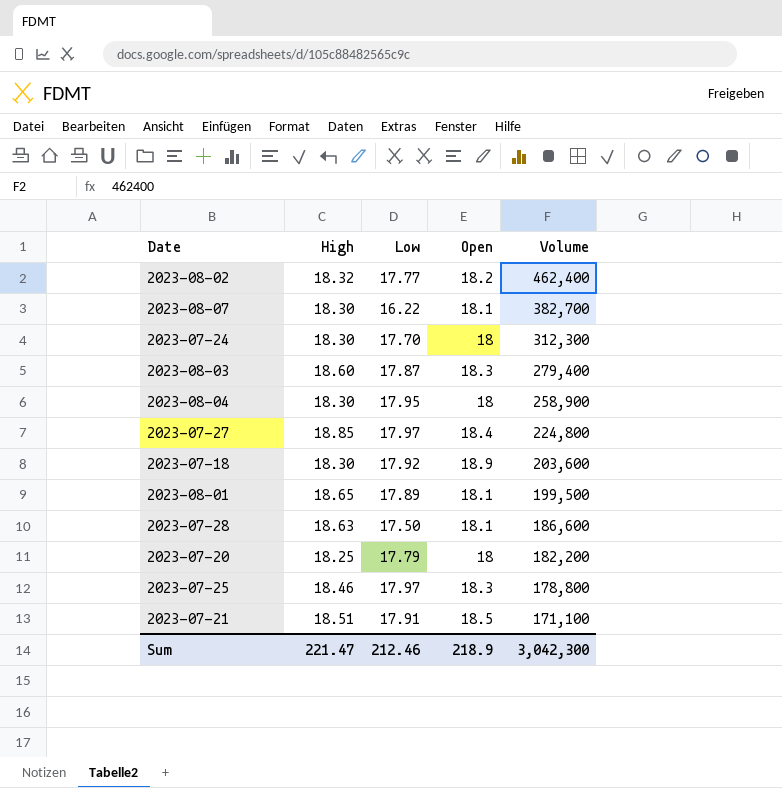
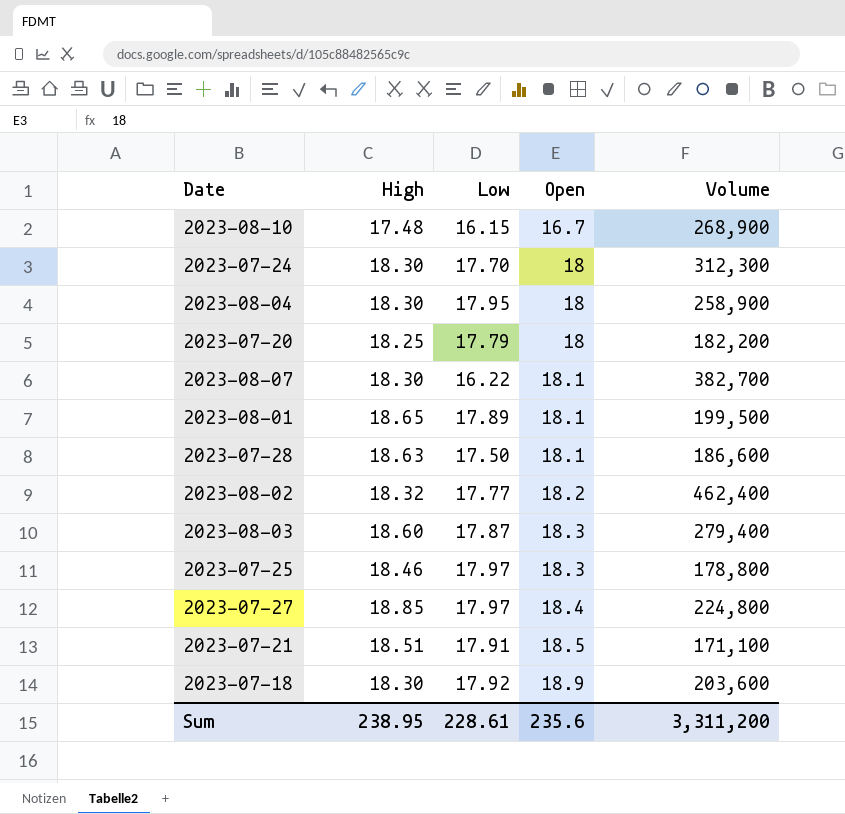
row order: Volume descending -> Open ascending
row 2023-08-10: none -> 17.48 | 16.15 | 16.7 | 268,900
Sum | High: 221.47 -> 238.95
Sum | Low: 212.46 -> 228.61
Sum | Open: 218.9 -> 235.6
Sum | Volume: 3,042,300 -> 3,311,200

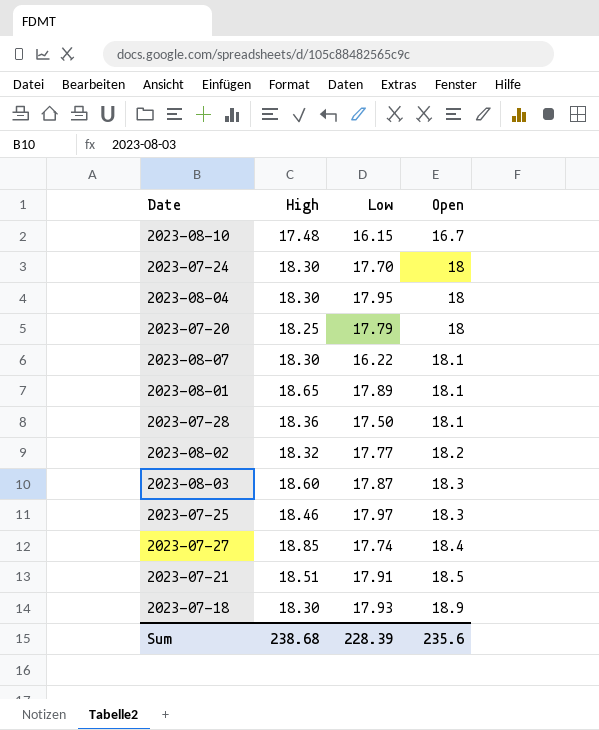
column Volume | position: 5 -> none
2023-07-28 | High: 18.63 -> 18.36
2023-07-27 | Low: 17.97 -> 17.74
2023-07-18 | Low: 17.92 -> 17.93
Sum | High: 238.95 -> 238.68
Sum | Low: 228.61 -> 228.39

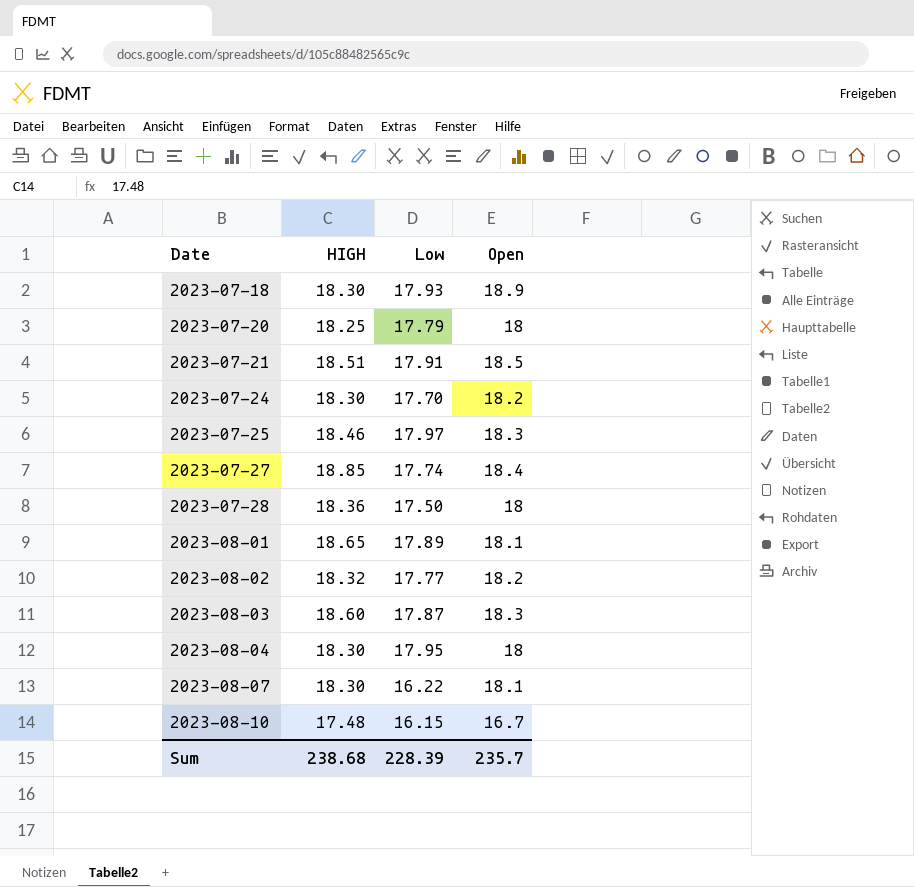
row order: Open ascending -> Date ascending
column name: High -> HIGH
2023-07-24 | Open: 18 -> 18.2
2023-07-28 | Open: 18.1 -> 18
Sum | Open: 235.6 -> 235.7

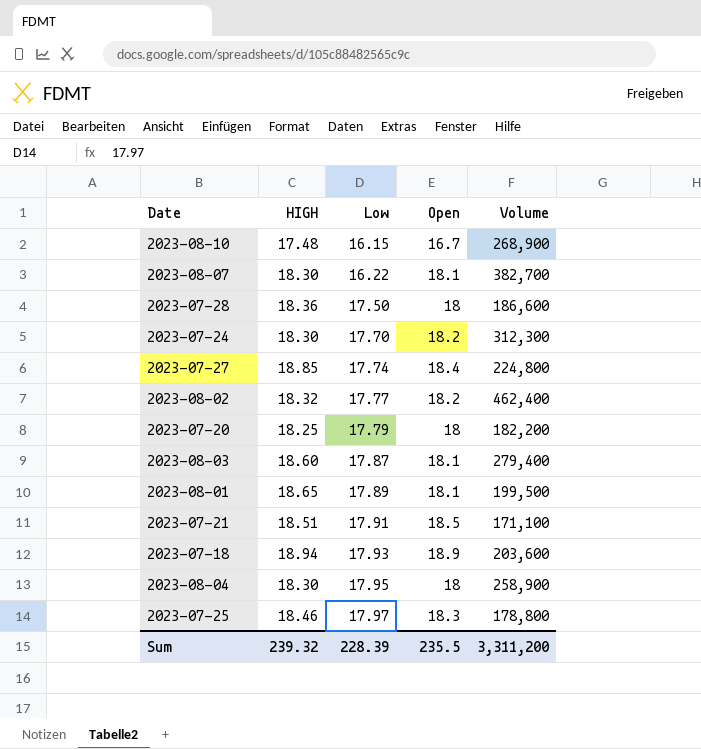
row order: Date ascending -> Low ascending
column Volume | position: none -> 5
2023-08-03 | Open: 18.3 -> 18.1
2023-07-18 | HIGH: 18.30 -> 18.94
Sum | HIGH: 238.68 -> 239.32
Sum | Open: 235.7 -> 235.5

